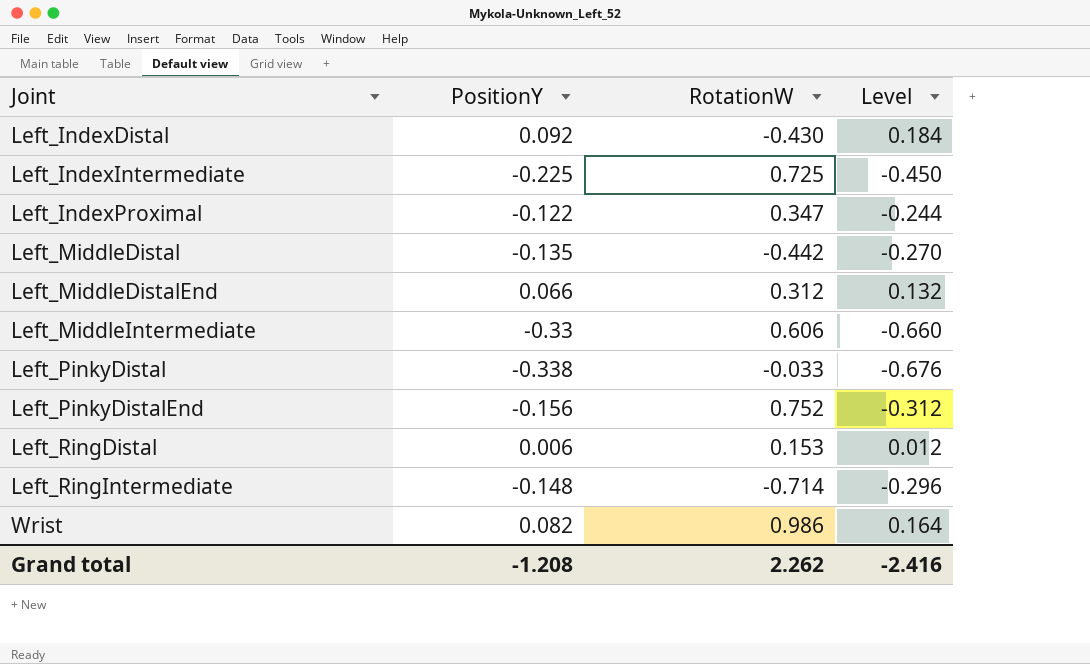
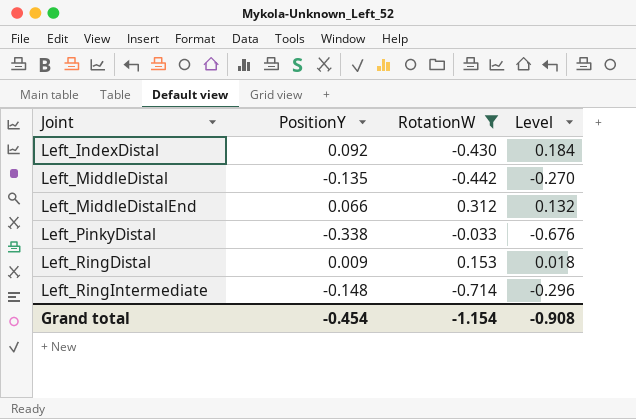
filter: none -> RotationW <= 0.312
Left_RingDistal | PositionY: 0.006 -> 0.009
Left_RingDistal | Level: 0.012 -> 0.018
Grand total | PositionY: -1.208 -> -0.454
Grand total | RotationW: 2.262 -> -1.154
Grand total | Level: -2.416 -> -0.908

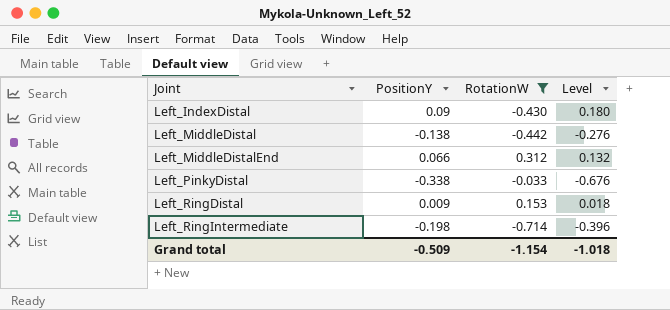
Left_IndexDistal | PositionY: 0.092 -> 0.09
Left_IndexDistal | Level: 0.184 -> 0.180
Left_MiddleDistal | PositionY: -0.135 -> -0.138
Left_MiddleDistal | Level: -0.270 -> -0.276
Left_RingIntermediate | PositionY: -0.148 -> -0.198
Left_RingIntermediate | Level: -0.296 -> -0.396
Grand total | PositionY: -0.454 -> -0.509
Grand total | Level: -0.908 -> -1.018

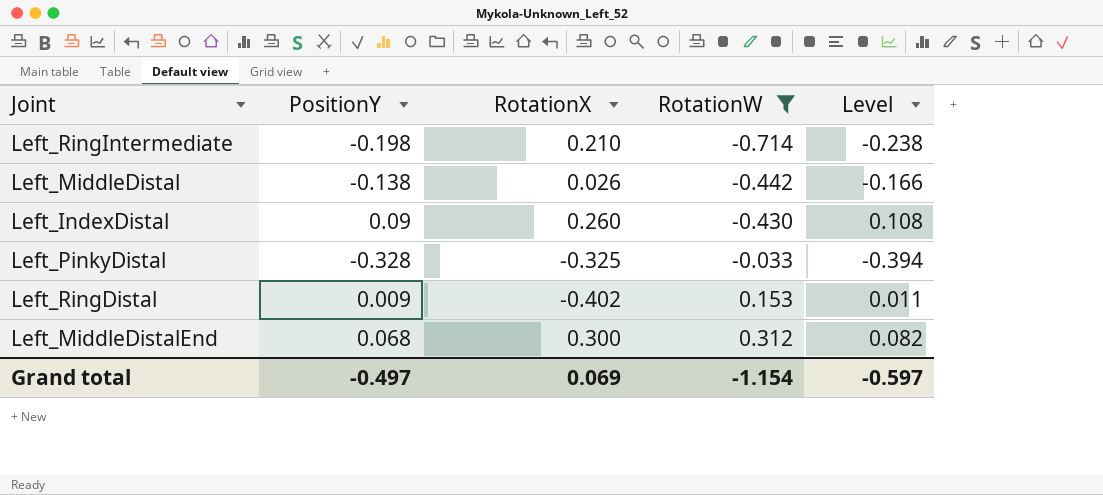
row order: Joint ascending -> RotationW ascending
column RotationX | position: none -> 3
column Level | formula: [PositionY] * 2 -> [PositionY] * 1.2
Left_PinkyDistal | PositionY: -0.338 -> -0.328
Left_MiddleDistalEnd | PositionY: 0.066 -> 0.068
Grand total | PositionY: -0.509 -> -0.497
Grand total | Level: -1.018 -> -0.597

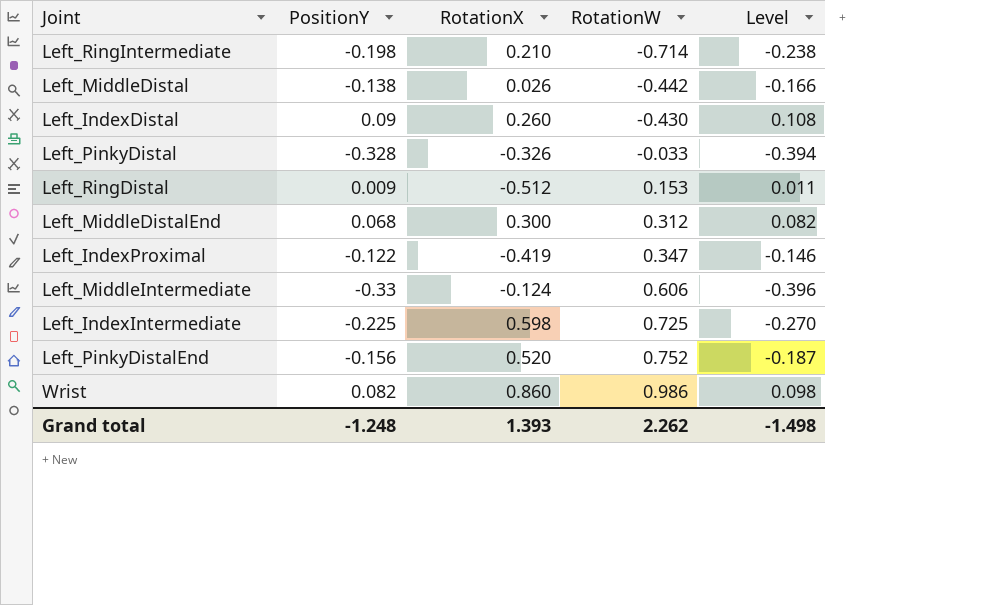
filter: RotationW <= 0.312 -> none
Left_PinkyDistal | RotationX: -0.325 -> -0.326
Left_RingDistal | RotationX: -0.402 -> -0.512
Grand total | PositionY: -0.497 -> -1.248
Grand total | RotationX: 0.069 -> 1.393
Grand total | RotationW: -1.154 -> 2.262
Grand total | Level: -0.597 -> -1.498

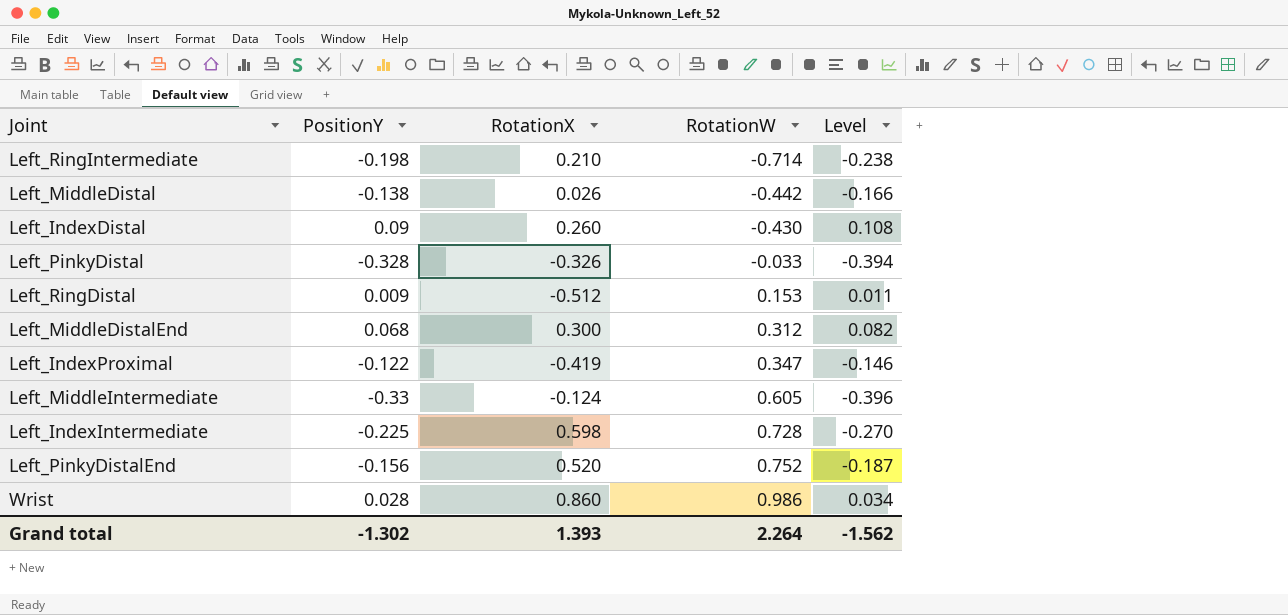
Left_MiddleIntermediate | RotationW: 0.606 -> 0.605
Left_IndexIntermediate | RotationW: 0.725 -> 0.728
Wrist | PositionY: 0.082 -> 0.028
Wrist | Level: 0.098 -> 0.034
Grand total | PositionY: -1.248 -> -1.302
Grand total | RotationW: 2.262 -> 2.264
Grand total | Level: -1.498 -> -1.562

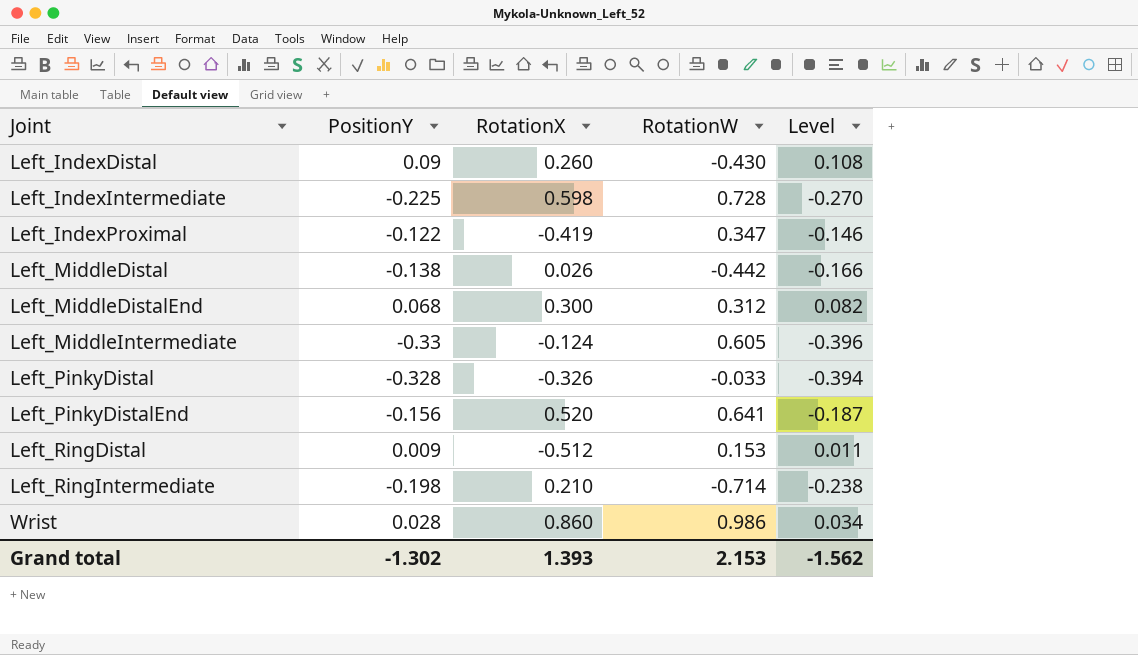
row order: RotationW ascending -> Joint ascending
Left_PinkyDistalEnd | RotationW: 0.752 -> 0.641
Grand total | RotationW: 2.264 -> 2.153

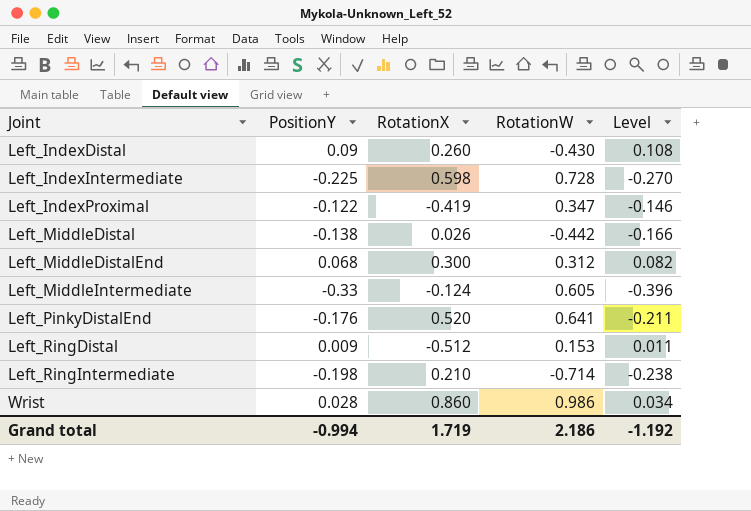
row Left_PinkyDistal: -0.328 | -0.326 | -0.033 | -0.394 -> none
Left_PinkyDistalEnd | PositionY: -0.156 -> -0.176
Left_PinkyDistalEnd | Level: -0.187 -> -0.211
Grand total | PositionY: -1.302 -> -0.994
Grand total | RotationX: 1.393 -> 1.719
Grand total | RotationW: 2.153 -> 2.186
Grand total | Level: -1.562 -> -1.192

